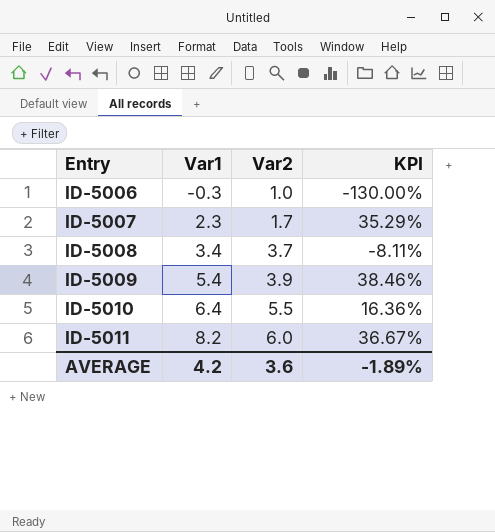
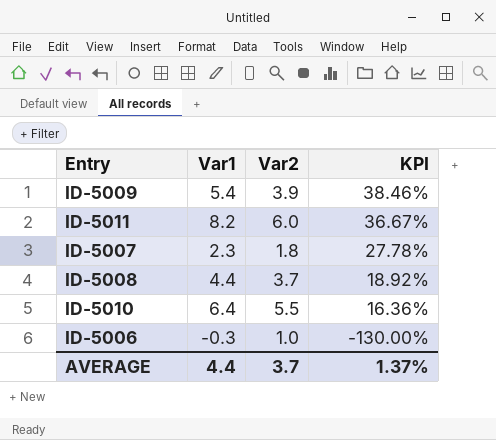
row order: Entry ascending -> KPI descending
ID-5007 | Var2: 1.7 -> 1.8
ID-5007 | KPI: 35.29% -> 27.78%
ID-5008 | Var1: 3.4 -> 4.4
ID-5008 | KPI: -8.11% -> 18.92%
AVERAGE | Var1: 4.2 -> 4.4
AVERAGE | Var2: 3.6 -> 3.7
AVERAGE | KPI: -1.89% -> 1.37%

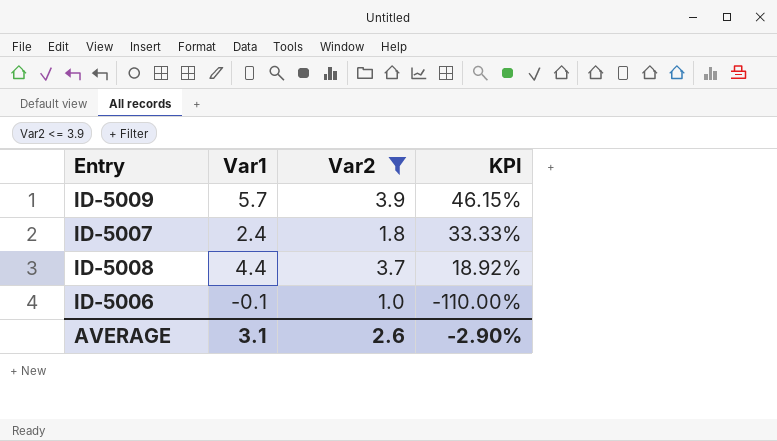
filter: none -> Var2 <= 3.9
ID-5009 | Var1: 5.4 -> 5.7
ID-5009 | KPI: 38.46% -> 46.15%
ID-5007 | Var1: 2.3 -> 2.4
ID-5007 | KPI: 27.78% -> 33.33%
ID-5006 | Var1: -0.3 -> -0.1
ID-5006 | KPI: -130.00% -> -110.00%
AVERAGE | Var1: 4.4 -> 3.1
AVERAGE | Var2: 3.7 -> 2.6
AVERAGE | KPI: 1.37% -> -2.90%

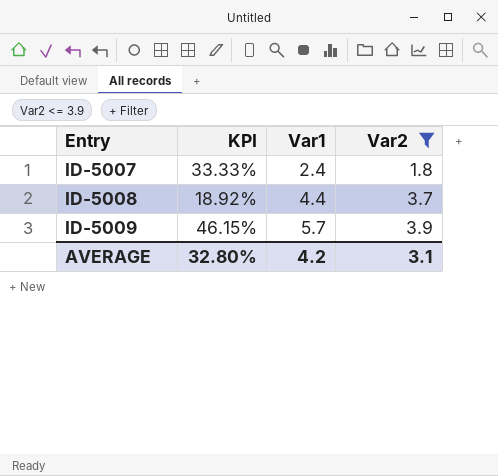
row order: KPI descending -> Entry ascending
column KPI | position: 4 -> 2
row ID-5006: -0.1 | 1.0 | -110.00% -> none
AVERAGE | KPI: -2.90% -> 32.80%
AVERAGE | Var1: 3.1 -> 4.2
AVERAGE | Var2: 2.6 -> 3.1

